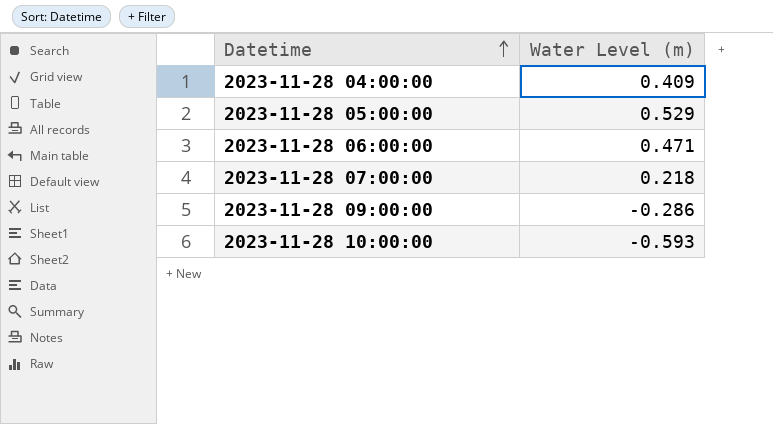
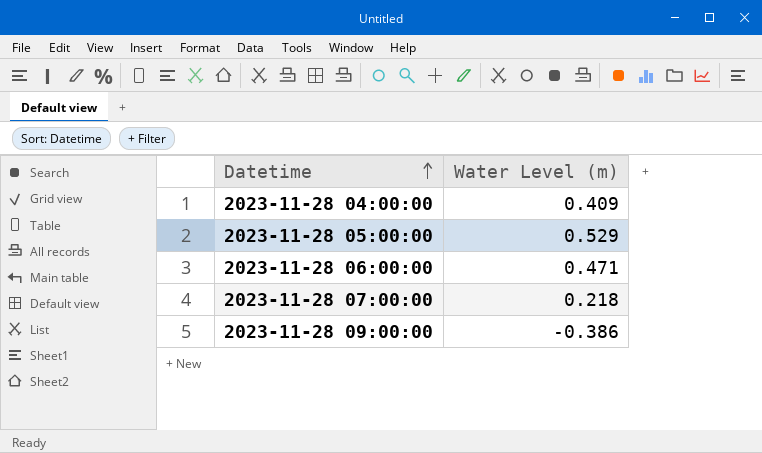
row 2023-11-28 10:00:00: -0.593 -> none
2023-11-28 09:00:00 | Water Level (m): -0.286 -> -0.386

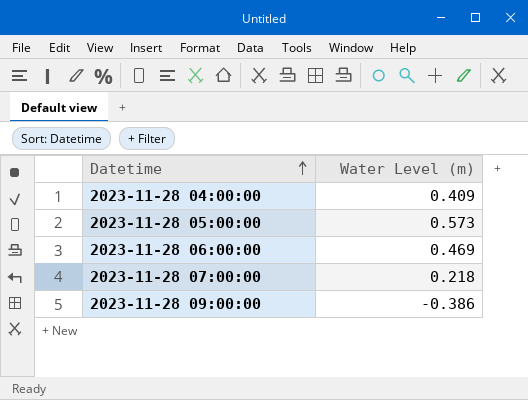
2023-11-28 05:00:00 | Water Level (m): 0.529 -> 0.573
2023-11-28 06:00:00 | Water Level (m): 0.471 -> 0.469

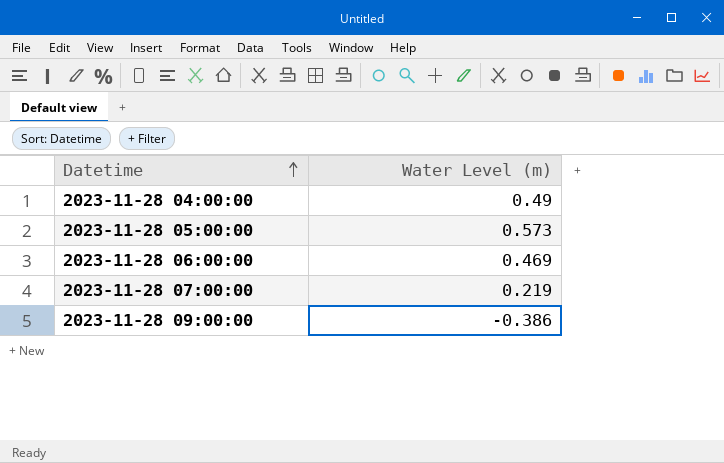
2023-11-28 04:00:00 | Water Level (m): 0.409 -> 0.49
2023-11-28 07:00:00 | Water Level (m): 0.218 -> 0.219

